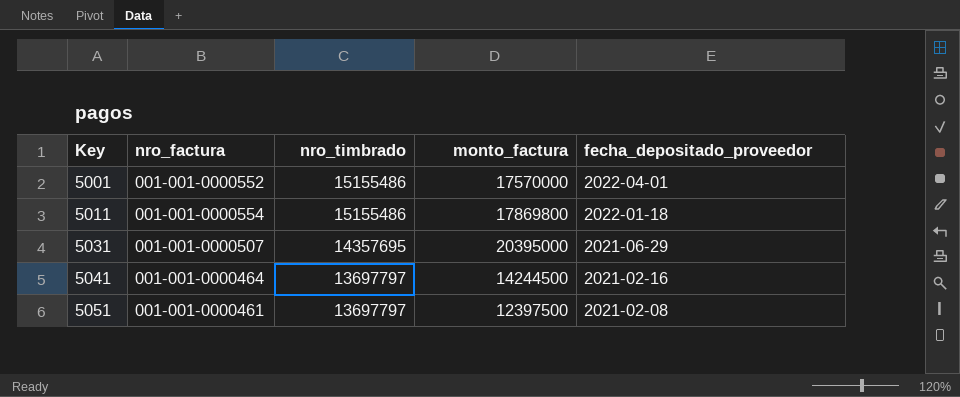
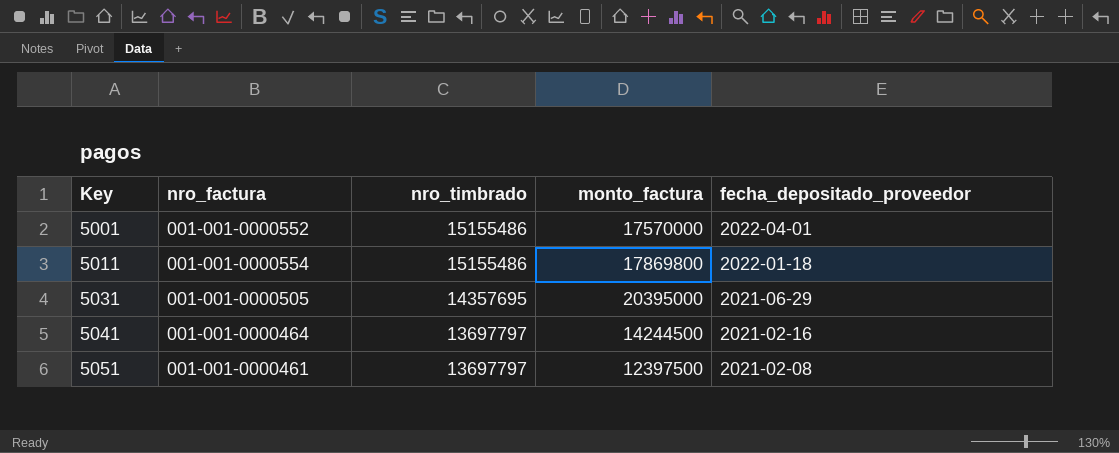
5031 | nro_factura: 001-001-0000507 -> 001-001-0000505

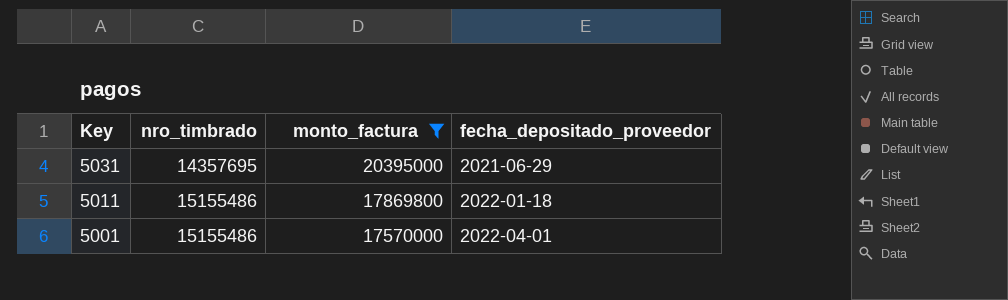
filter: none -> monto_factura >= 17570000
row order: Key ascending -> Key descending
column nro_factura | position: 2 -> none

